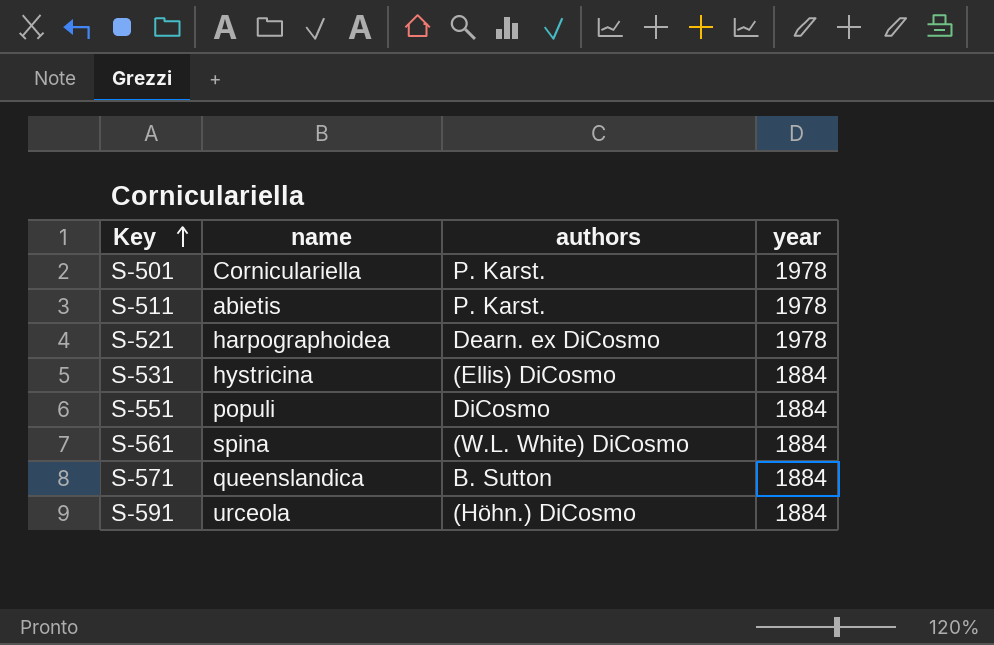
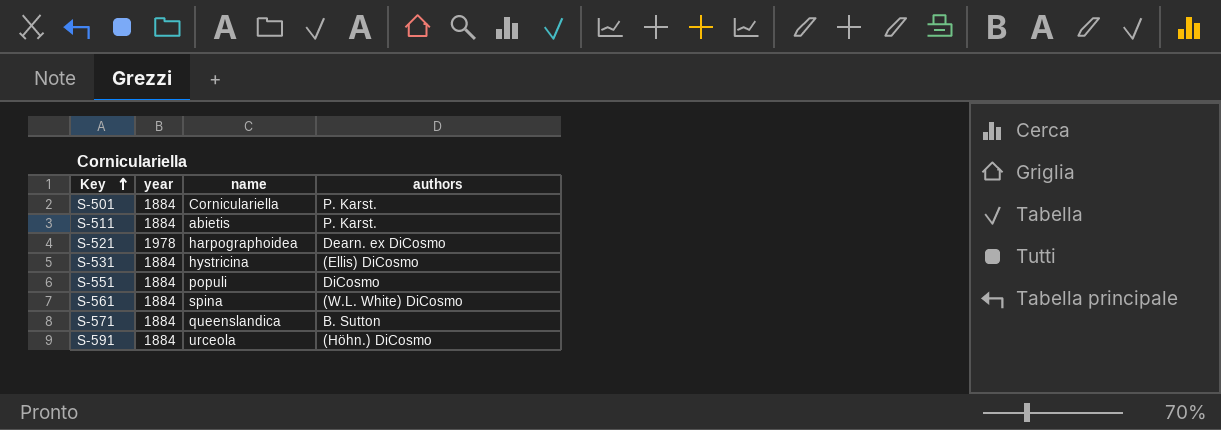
column year | position: 4 -> 2
S-501 | year: 1978 -> 1884
S-511 | year: 1978 -> 1884

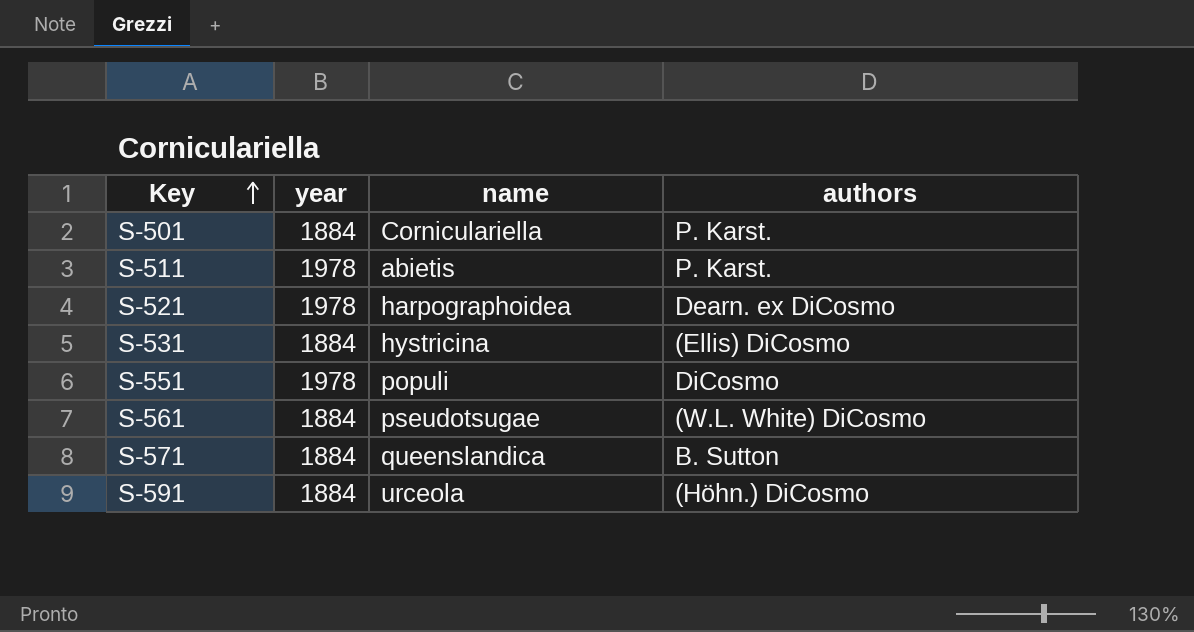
S-511 | year: 1884 -> 1978
S-551 | year: 1884 -> 1978
S-561 | name: spina -> pseudotsugae

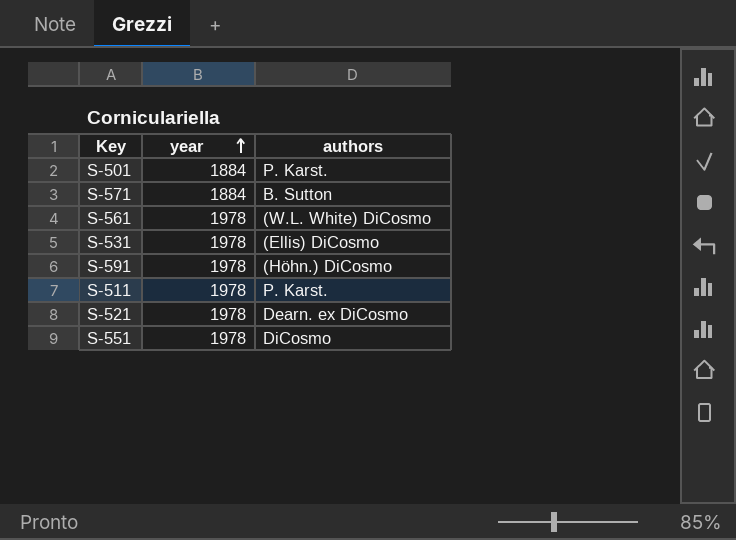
row order: Key ascending -> year ascending
column name | position: 3 -> none
S-561 | year: 1884 -> 1978
S-531 | year: 1884 -> 1978
S-591 | year: 1884 -> 1978

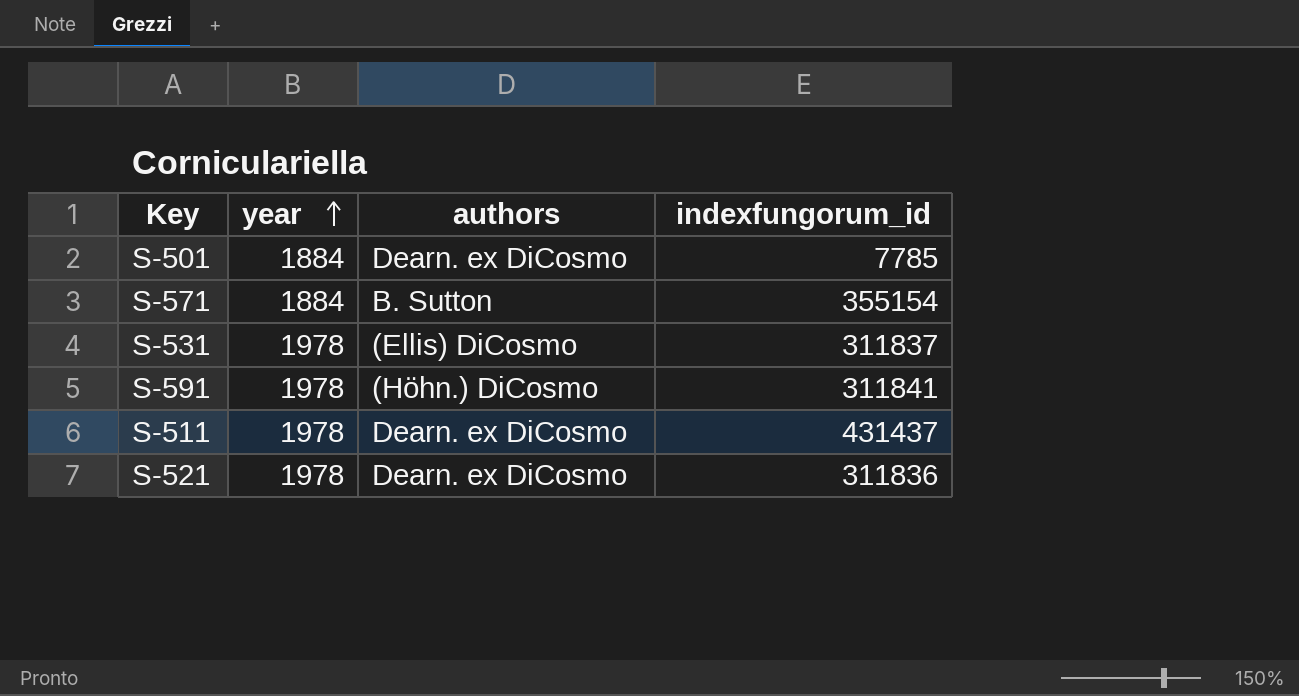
column indexfungorum_id | position: none -> 4
row S-561: 1978 | (W.L. White) DiCosmo -> none
row S-551: 1978 | DiCosmo -> none
S-501 | authors: P. Karst. -> Dearn. ex DiCosmo
S-511 | authors: P. Karst. -> Dearn. ex DiCosmo

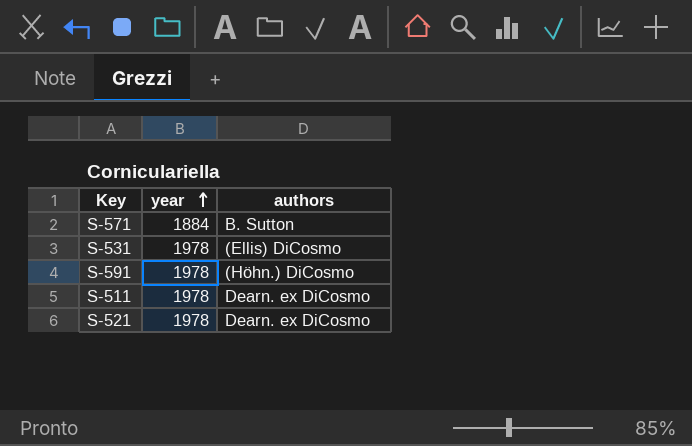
column indexfungorum_id | position: 4 -> none
row S-501: 1884 | Dearn. ex DiCosmo | 7785 -> none

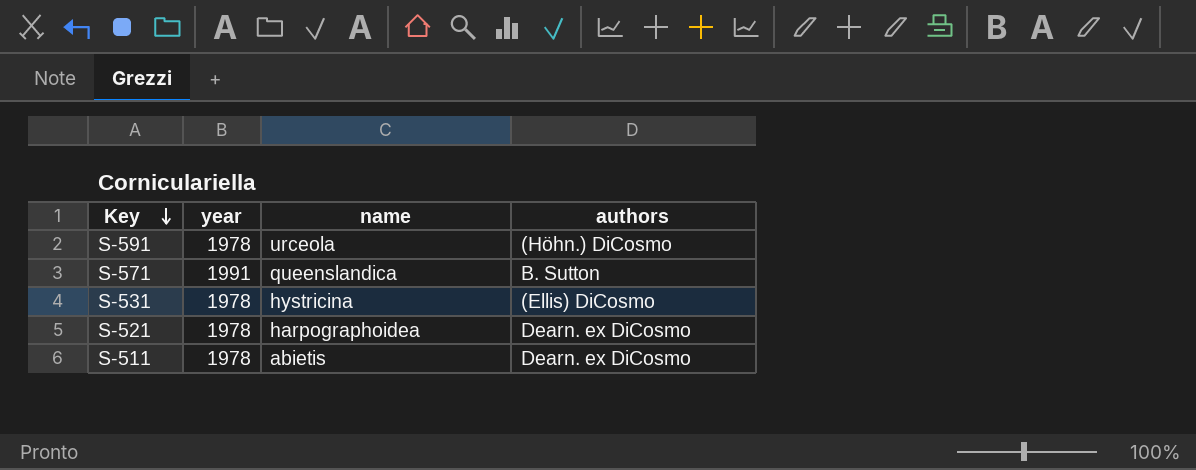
row order: year ascending -> Key descending
column name | position: none -> 3
S-571 | year: 1884 -> 1991

